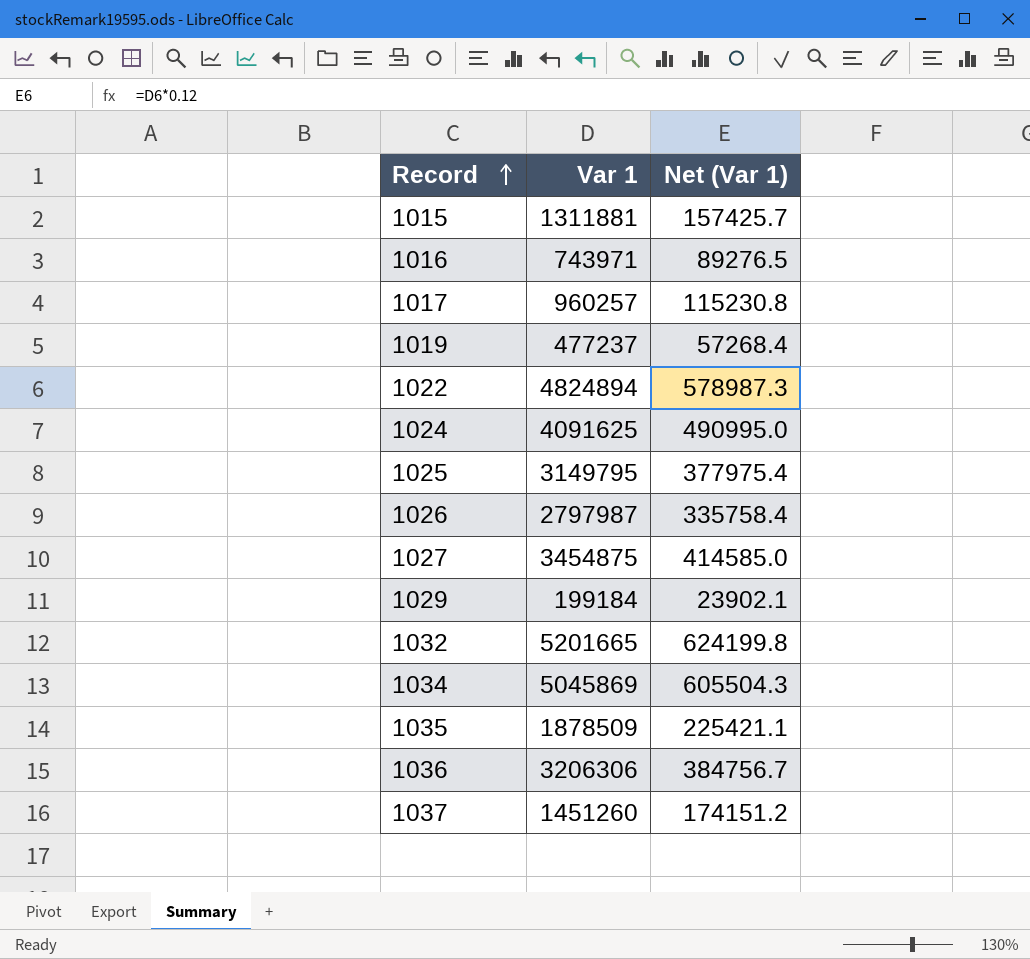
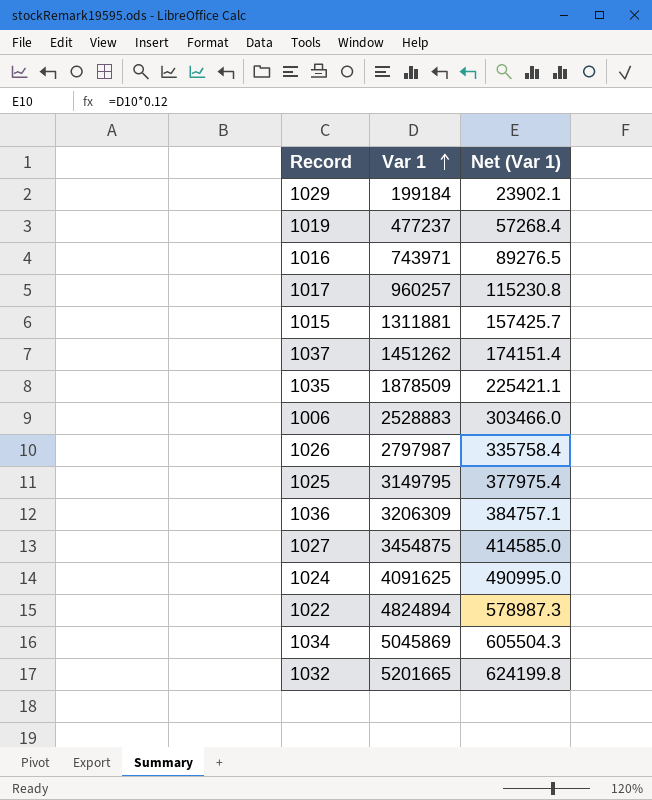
row order: Record ascending -> Var 1 ascending
1037 | Var 1: 1451260 -> 1451262
1037 | Net (Var 1): 174151.2 -> 174151.4
row 1006: none -> 2528883 | 303466.0
1036 | Var 1: 3206306 -> 3206309
1036 | Net (Var 1): 384756.7 -> 384757.1

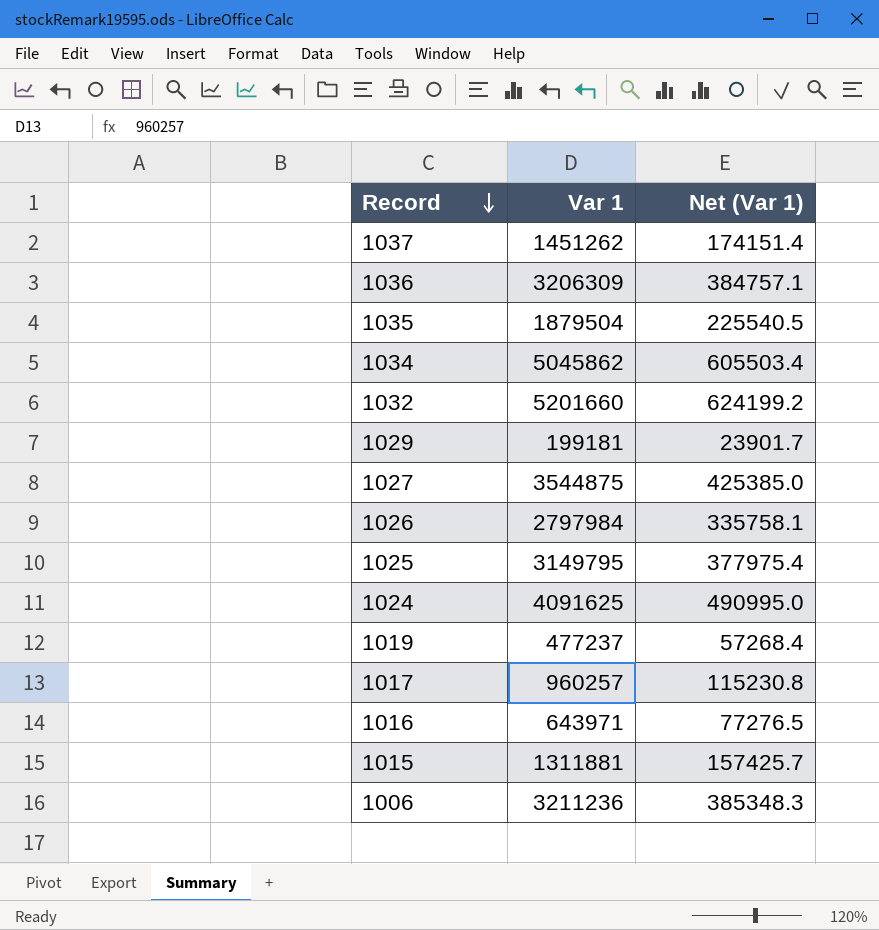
row order: Var 1 ascending -> Record descending
row 1022: 4824894 | 578987.3 -> none
1035 | Var 1: 1878509 -> 1879504
1035 | Net (Var 1): 225421.1 -> 225540.5
1034 | Var 1: 5045869 -> 5045862
1034 | Net (Var 1): 605504.3 -> 605503.4
1032 | Var 1: 5201665 -> 5201660
1032 | Net (Var 1): 624199.8 -> 624199.2
1029 | Var 1: 199184 -> 199181
1029 | Net (Var 1): 23902.1 -> 23901.7
1027 | Var 1: 3454875 -> 3544875
1027 | Net (Var 1): 414585.0 -> 425385.0
1026 | Var 1: 2797987 -> 2797984
1026 | Net (Var 1): 335758.4 -> 335758.1
1016 | Var 1: 743971 -> 643971
1016 | Net (Var 1): 89276.5 -> 77276.5
1006 | Var 1: 2528883 -> 3211236
1006 | Net (Var 1): 303466.0 -> 385348.3

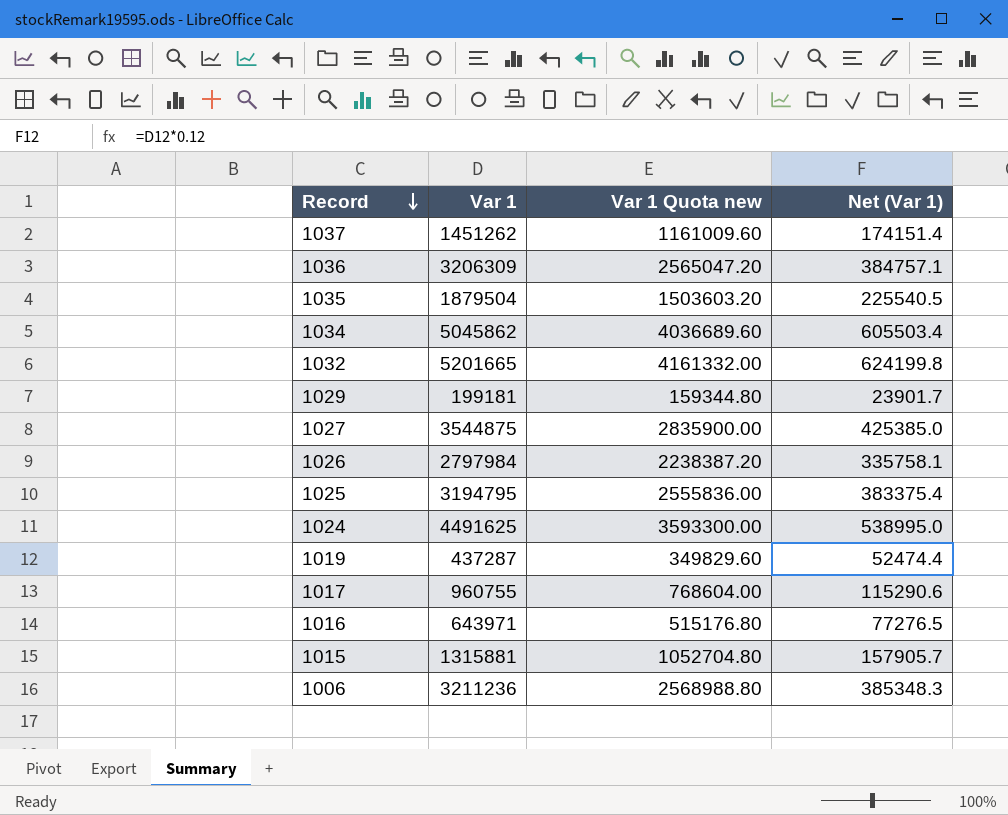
column Var 1 Quota new | formula: none -> [Var 1] * 0.8
1032 | Var 1: 5201660 -> 5201665
1032 | Net (Var 1): 624199.2 -> 624199.8
1025 | Var 1: 3149795 -> 3194795
1025 | Net (Var 1): 377975.4 -> 383375.4
1024 | Var 1: 4091625 -> 4491625
1024 | Net (Var 1): 490995.0 -> 538995.0
1019 | Var 1: 477237 -> 437287
1019 | Net (Var 1): 57268.4 -> 52474.4
1017 | Var 1: 960257 -> 960755
1017 | Net (Var 1): 115230.8 -> 115290.6
1015 | Var 1: 1311881 -> 1315881
1015 | Net (Var 1): 157425.7 -> 157905.7

